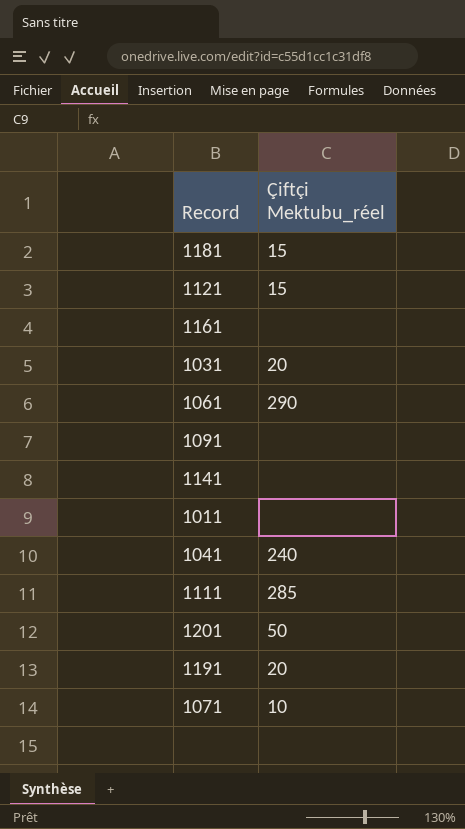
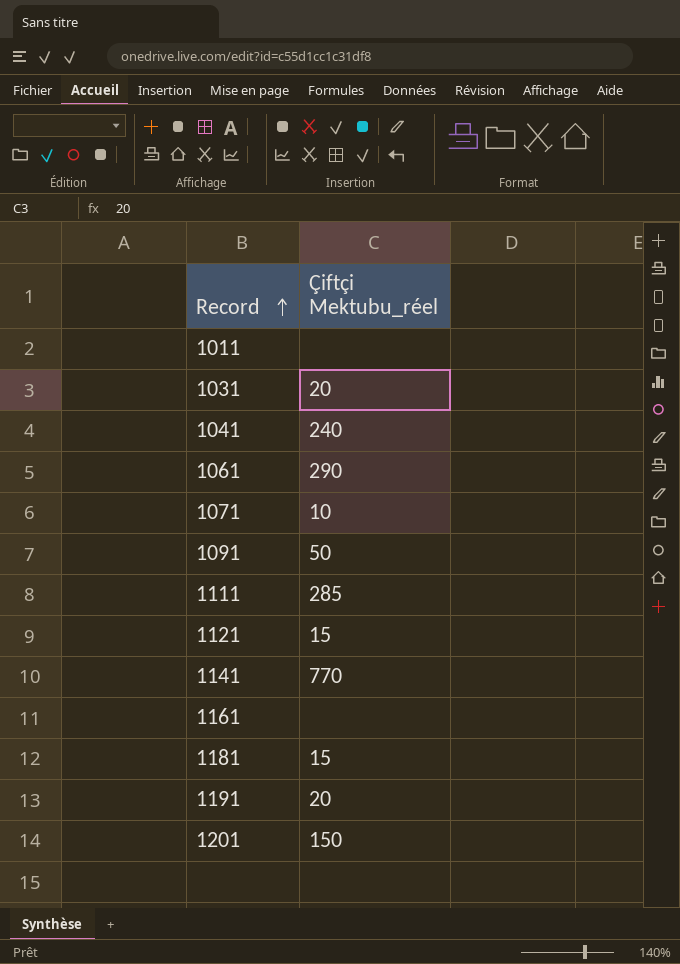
row order: none -> Record ascending
1091 | Çiftçi Mektubu_réel: none -> 50
1141 | Çiftçi Mektubu_réel: none -> 770
1201 | Çiftçi Mektubu_réel: 50 -> 150

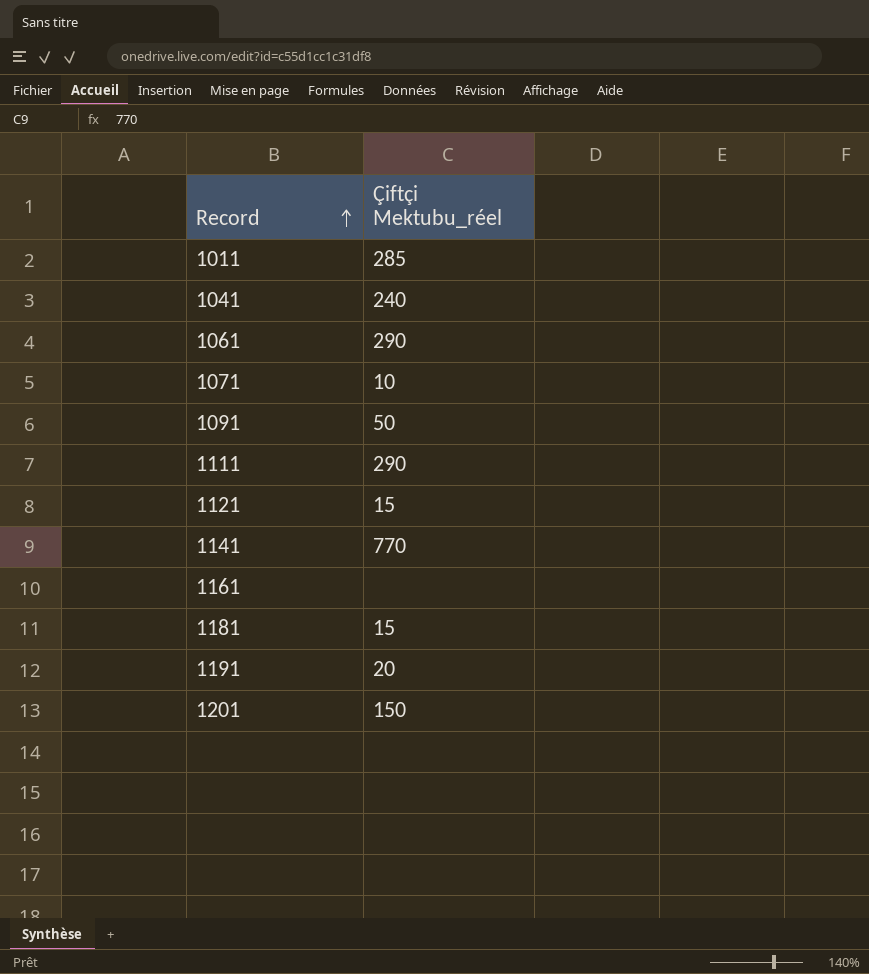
row 1031: 20 -> none
1011 | Çiftçi Mektubu_réel: none -> 285
1111 | Çiftçi Mektubu_réel: 285 -> 290

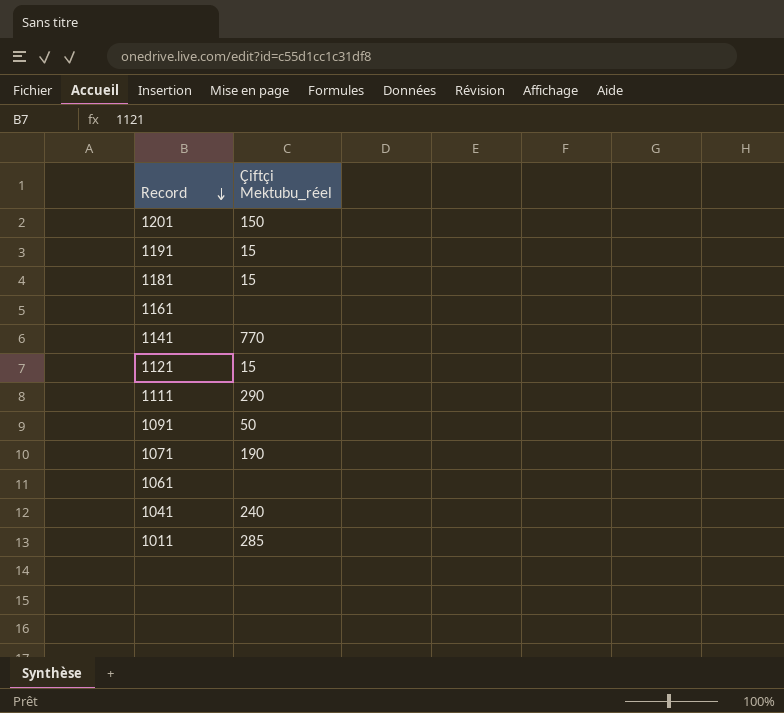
row order: Record ascending -> Record descending
1191 | Çiftçi Mektubu_réel: 20 -> 15
1071 | Çiftçi Mektubu_réel: 10 -> 190
1061 | Çiftçi Mektubu_réel: 290 -> none

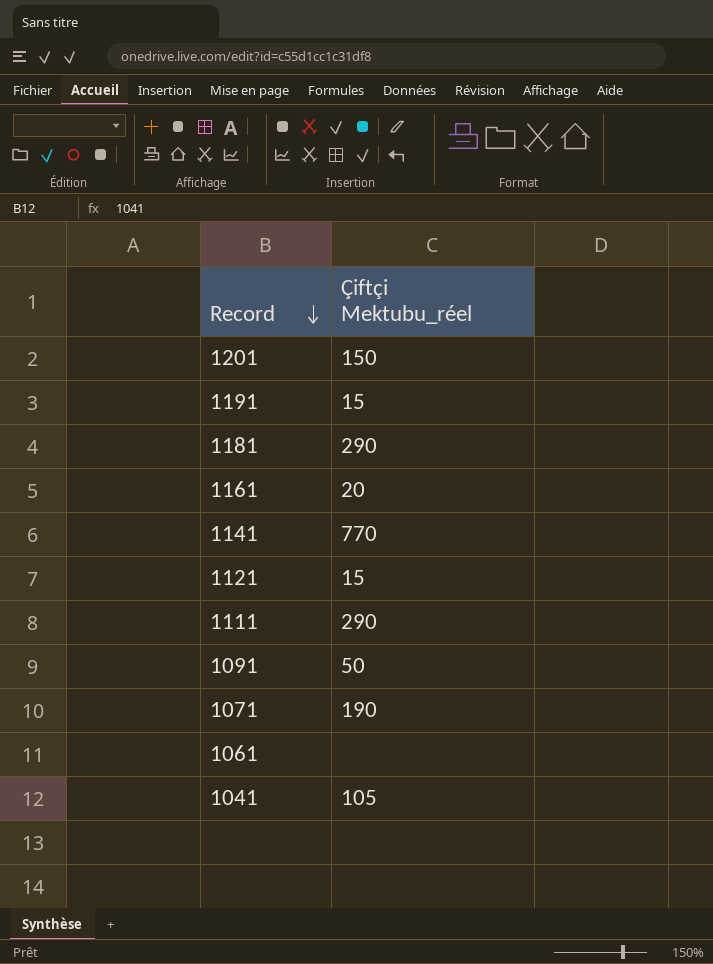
row 1011: 285 -> none
1181 | Çiftçi Mektubu_réel: 15 -> 290
1161 | Çiftçi Mektubu_réel: none -> 20
1041 | Çiftçi Mektubu_réel: 240 -> 105

